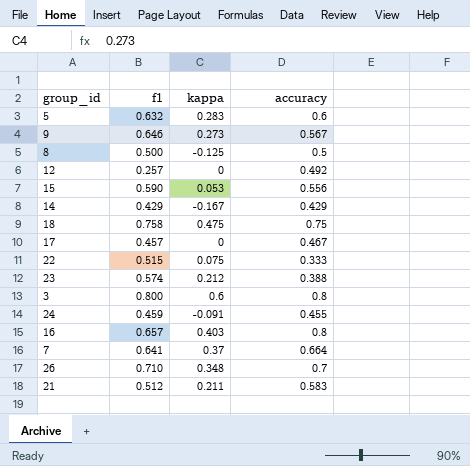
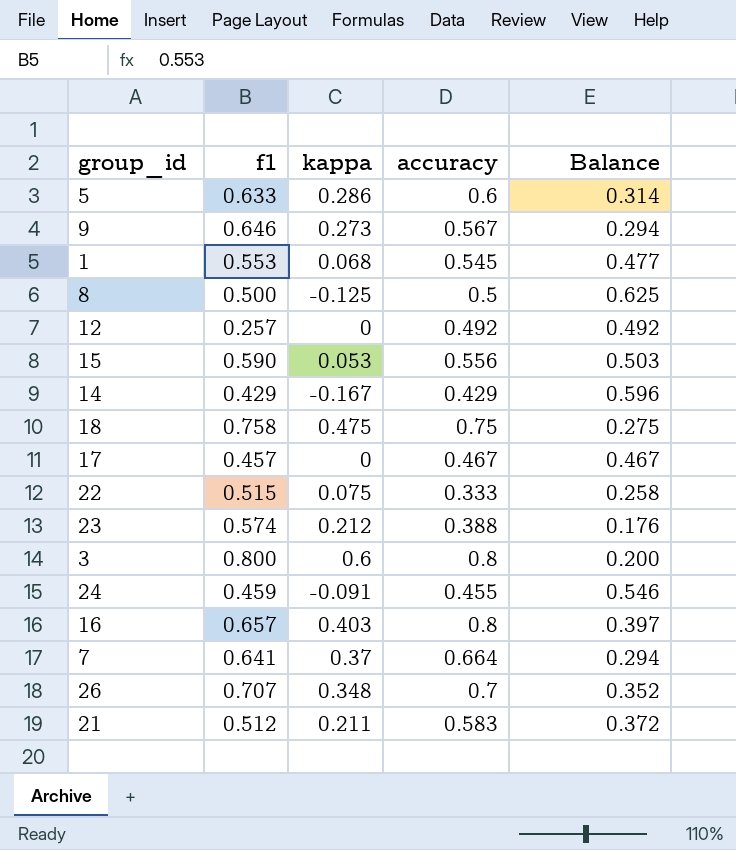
column Balance | formula: none -> [accuracy] - [kappa]
5 | f1: 0.632 -> 0.633
5 | kappa: 0.283 -> 0.286
row 1: none -> 0.553 | 0.068 | 0.545 | 0.477
26 | f1: 0.710 -> 0.707

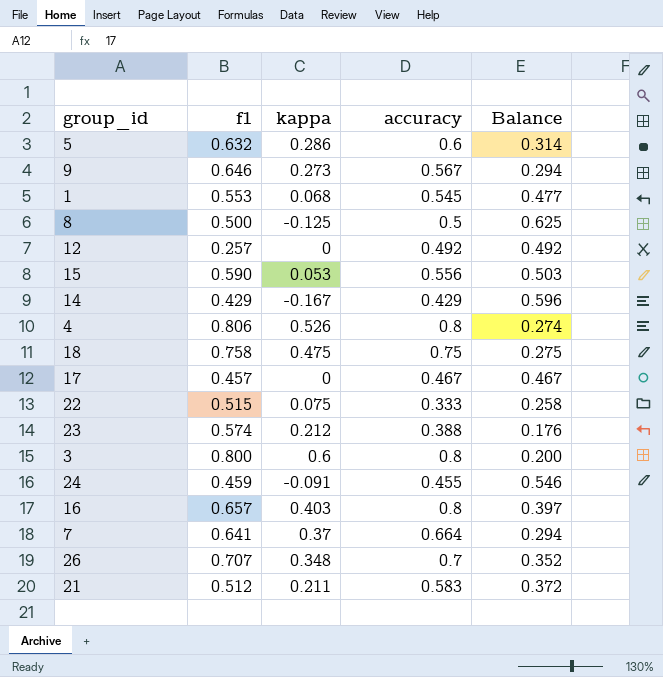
5 | f1: 0.633 -> 0.632
row 4: none -> 0.806 | 0.526 | 0.8 | 0.274

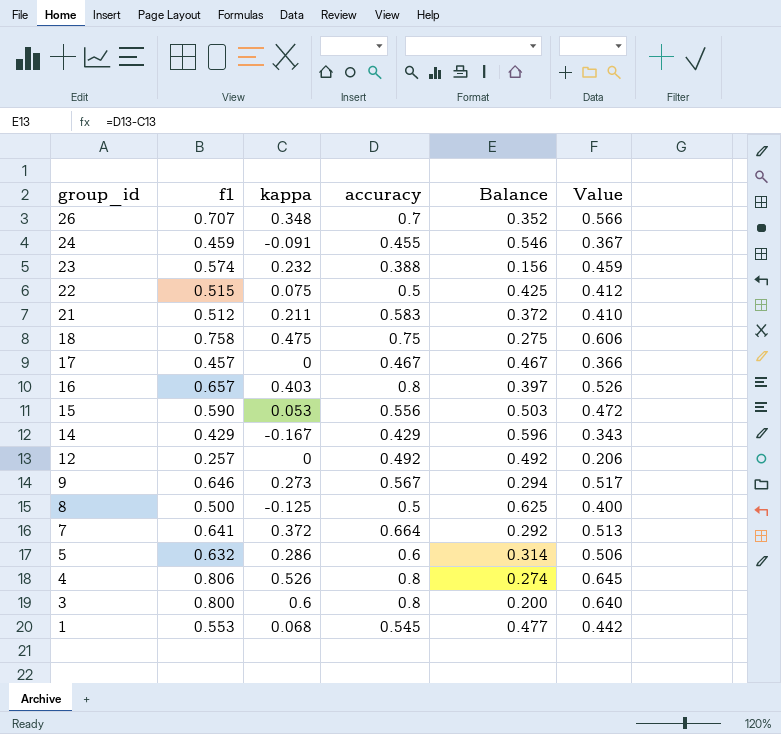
row order: none -> group_id descending
column Value | formula: none -> [f1] * 0.8
23 | kappa: 0.212 -> 0.232
23 | Balance: 0.176 -> 0.156
22 | accuracy: 0.333 -> 0.5
22 | Balance: 0.258 -> 0.425
7 | kappa: 0.37 -> 0.372
7 | Balance: 0.294 -> 0.292

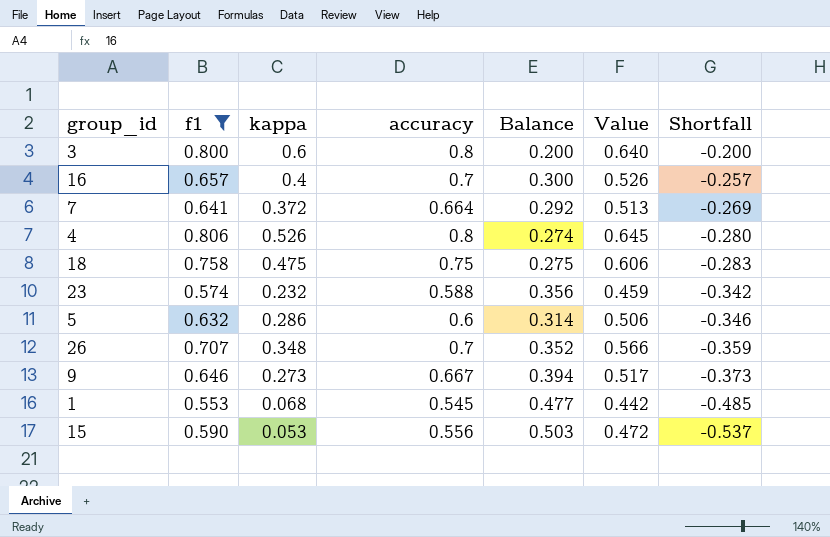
filter: none -> f1 >= 0.553
row order: group_id descending -> Shortfall descending
column Shortfall | formula: none -> [kappa] - [f1]
16 | kappa: 0.403 -> 0.4
16 | accuracy: 0.8 -> 0.7
16 | Balance: 0.397 -> 0.300
23 | accuracy: 0.388 -> 0.588
23 | Balance: 0.156 -> 0.356
9 | accuracy: 0.567 -> 0.667
9 | Balance: 0.294 -> 0.394

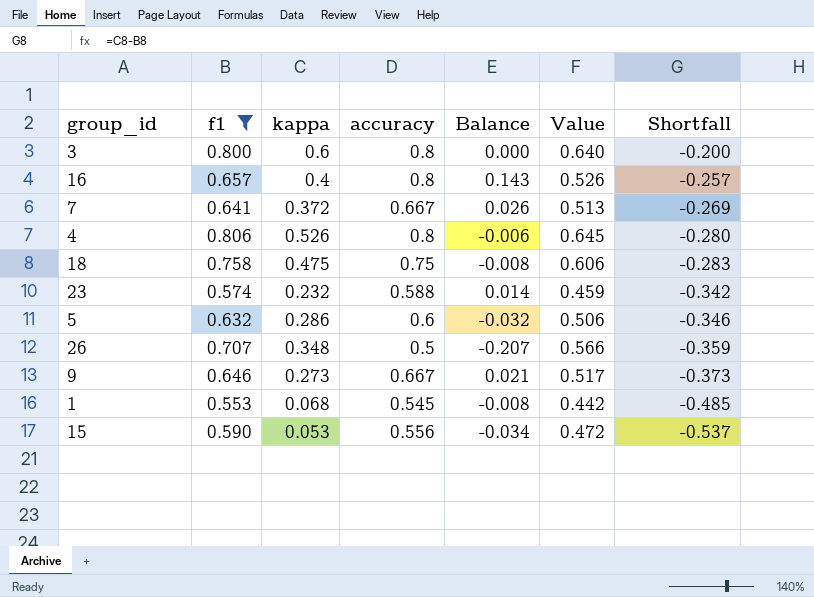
column Balance | formula: [accuracy] - [kappa] -> [accuracy] - [f1]
16 | accuracy: 0.7 -> 0.8
7 | accuracy: 0.664 -> 0.667
26 | accuracy: 0.7 -> 0.5

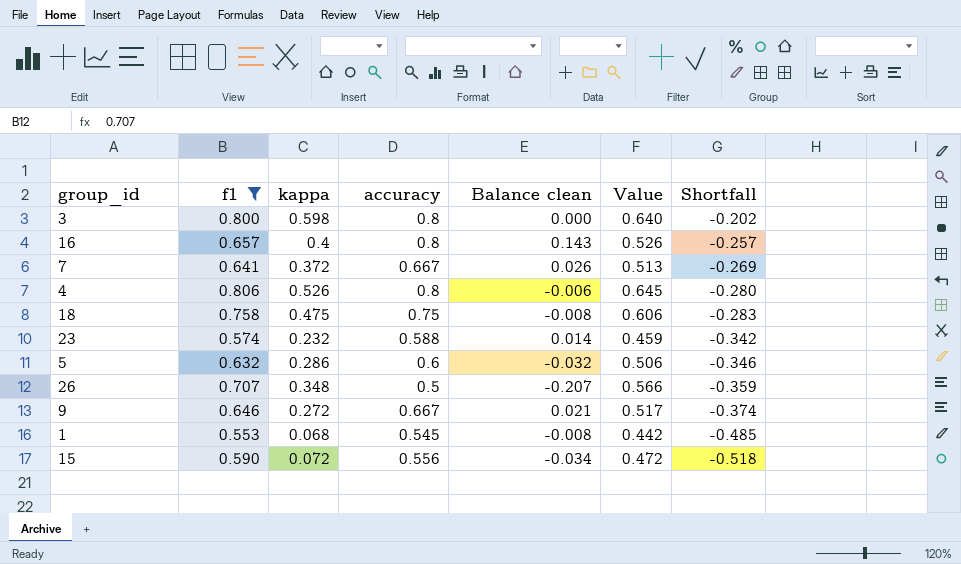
column name: Balance -> Balance clean
3 | kappa: 0.6 -> 0.598
3 | Shortfall: -0.200 -> -0.202
9 | kappa: 0.273 -> 0.272
9 | Shortfall: -0.373 -> -0.374
15 | kappa: 0.053 -> 0.072
15 | Shortfall: -0.537 -> -0.518

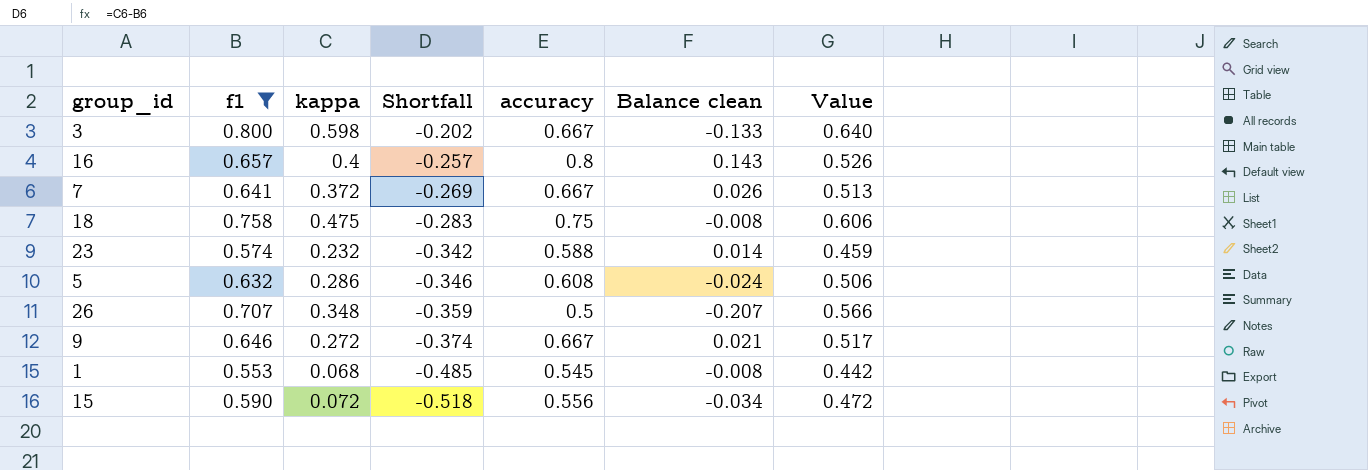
column Shortfall | position: 7 -> 4
row 4: 0.806 | 0.526 | 0.8 | -0.006 | 0.645 | -0.280 -> none
3 | accuracy: 0.8 -> 0.667
3 | Balance clean: 0.000 -> -0.133
5 | accuracy: 0.6 -> 0.608
5 | Balance clean: -0.032 -> -0.024

